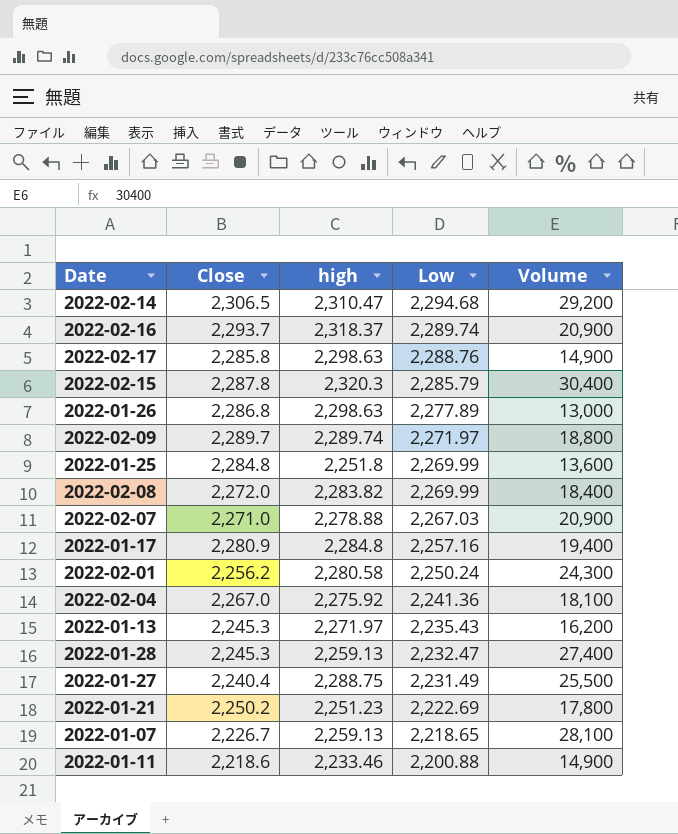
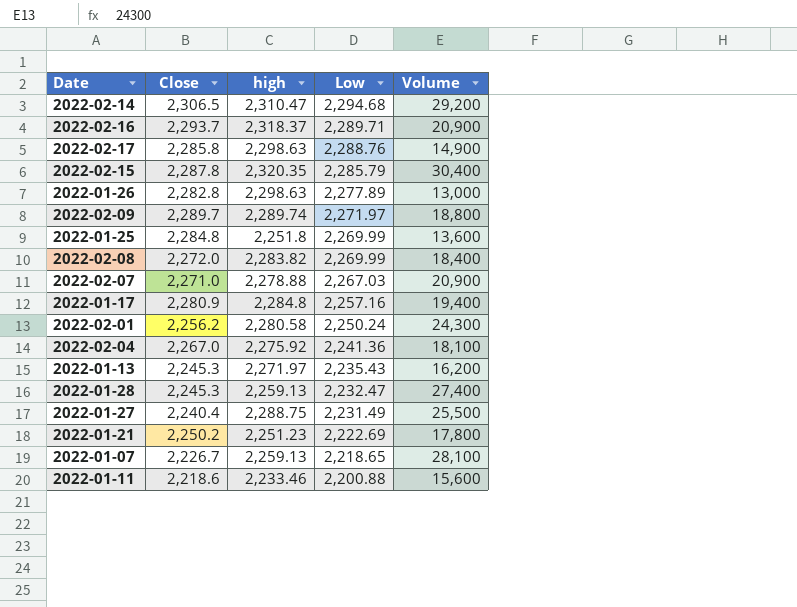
2022-02-16 | Low: 2,289.74 -> 2,289.71
2022-02-15 | high: 2,320.3 -> 2,320.35
2022-01-26 | Close: 2,286.8 -> 2,282.8
2022-01-11 | Volume: 14,900 -> 15,600

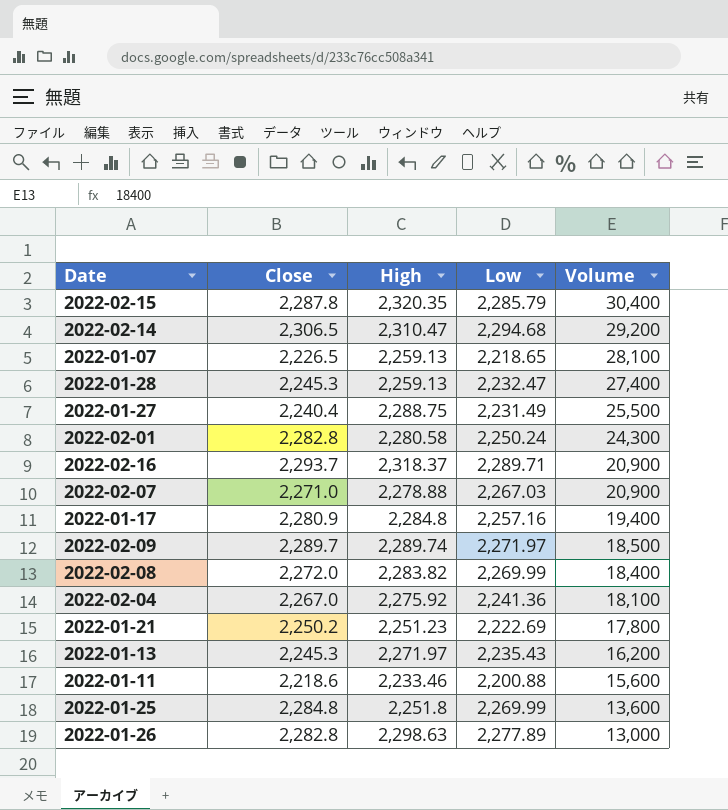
row order: Low descending -> Volume descending
column name: high -> High
row 2022-02-17: 2,285.8 | 2,298.63 | 2,288.76 | 14,900 -> none
2022-01-07 | Close: 2,226.7 -> 2,226.5
2022-02-01 | Close: 2,256.2 -> 2,282.8
2022-02-09 | Volume: 18,800 -> 18,500

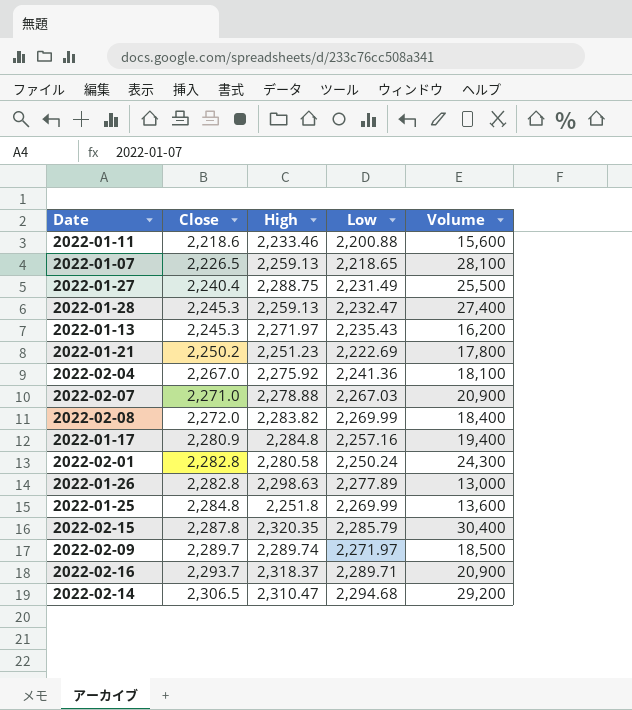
row order: Volume descending -> Close ascending

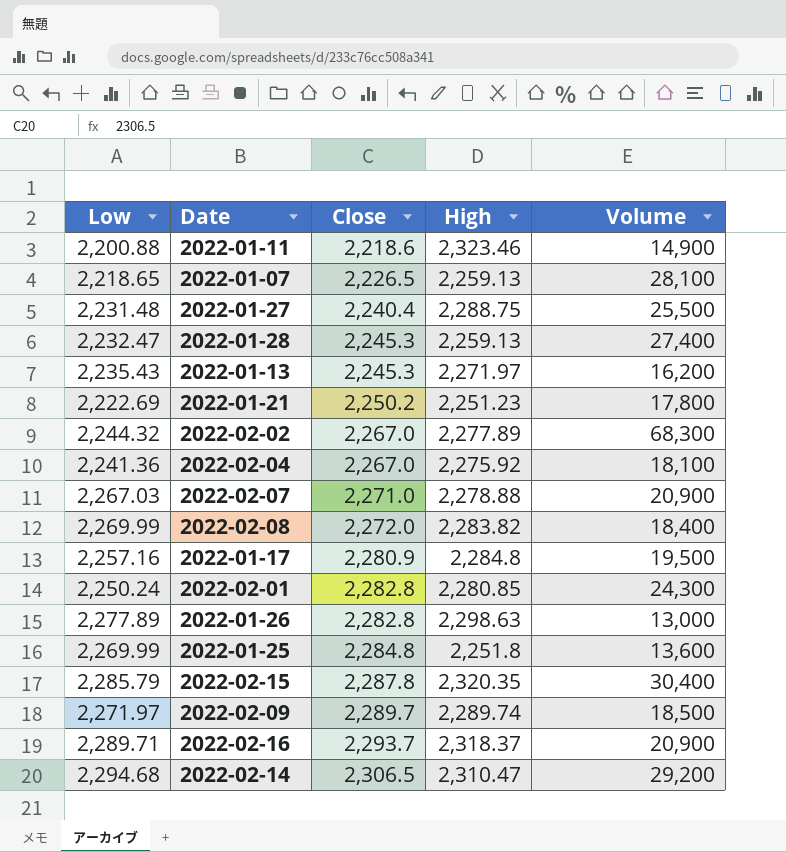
column Low | position: 4 -> 1
2022-01-11 | High: 2,233.46 -> 2,323.46
2022-01-11 | Volume: 15,600 -> 14,900
2022-01-27 | Low: 2,231.49 -> 2,231.48
row 2022-02-02: none -> 2,244.32 | 2,267.0 | 2,277.89 | 68,300
2022-01-17 | Volume: 19,400 -> 19,500
2022-02-01 | High: 2,280.58 -> 2,280.85

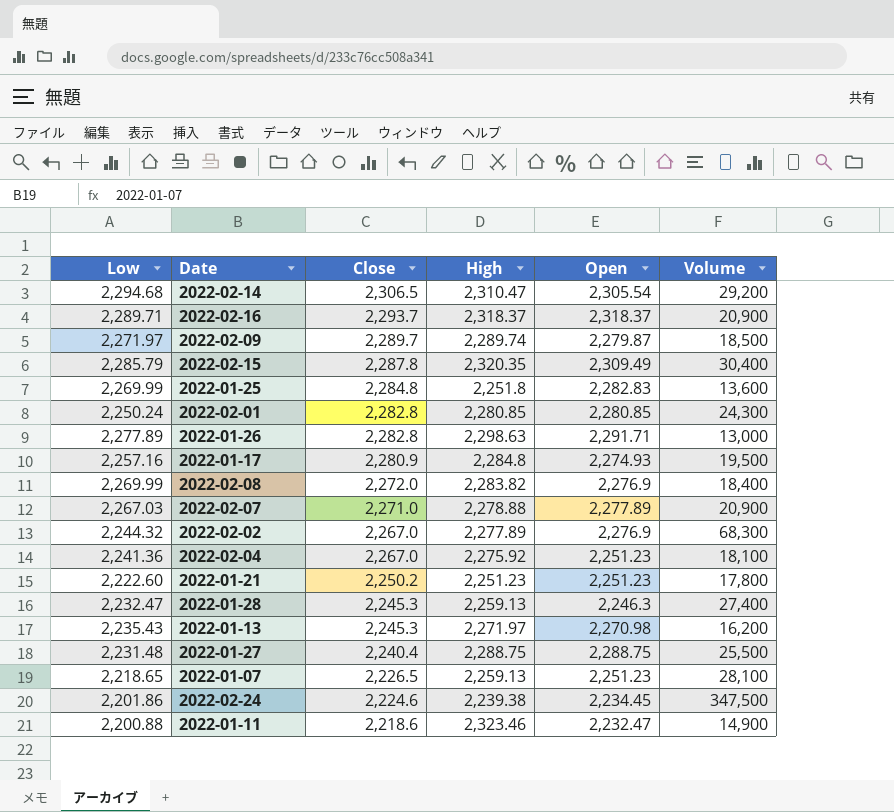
row order: Close ascending -> Close descending
column Open | position: none -> 5
2022-01-21 | Low: 2,222.69 -> 2,222.60
row 2022-02-24: none -> 2,201.86 | 2,224.6 | 2,239.38 | 2,234.45 | 347,500

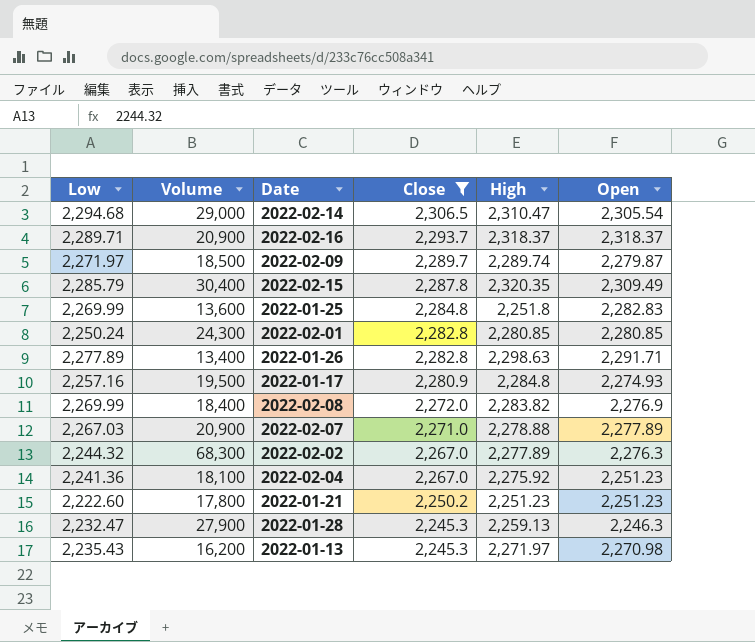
filter: none -> Close >= 2,245.3
column Volume | position: 6 -> 2
2022-02-14 | Volume: 29,200 -> 29,000
2022-01-26 | Volume: 13,000 -> 13,400
2022-02-02 | Open: 2,276.9 -> 2,276.3
2022-01-28 | Volume: 27,400 -> 27,900

